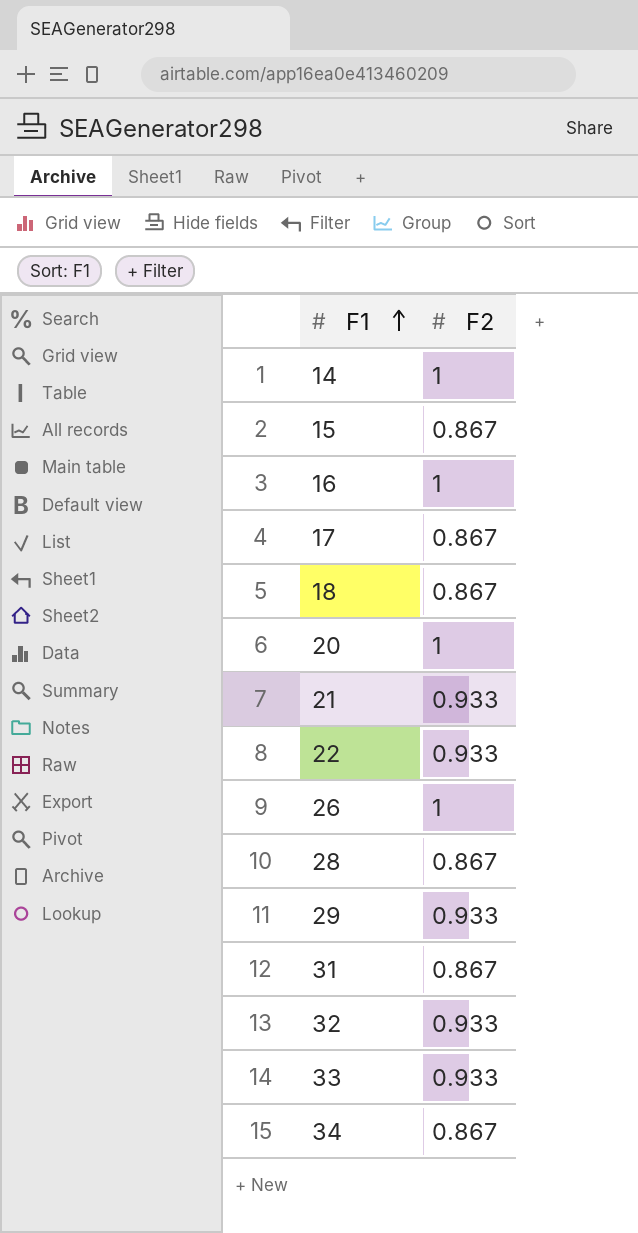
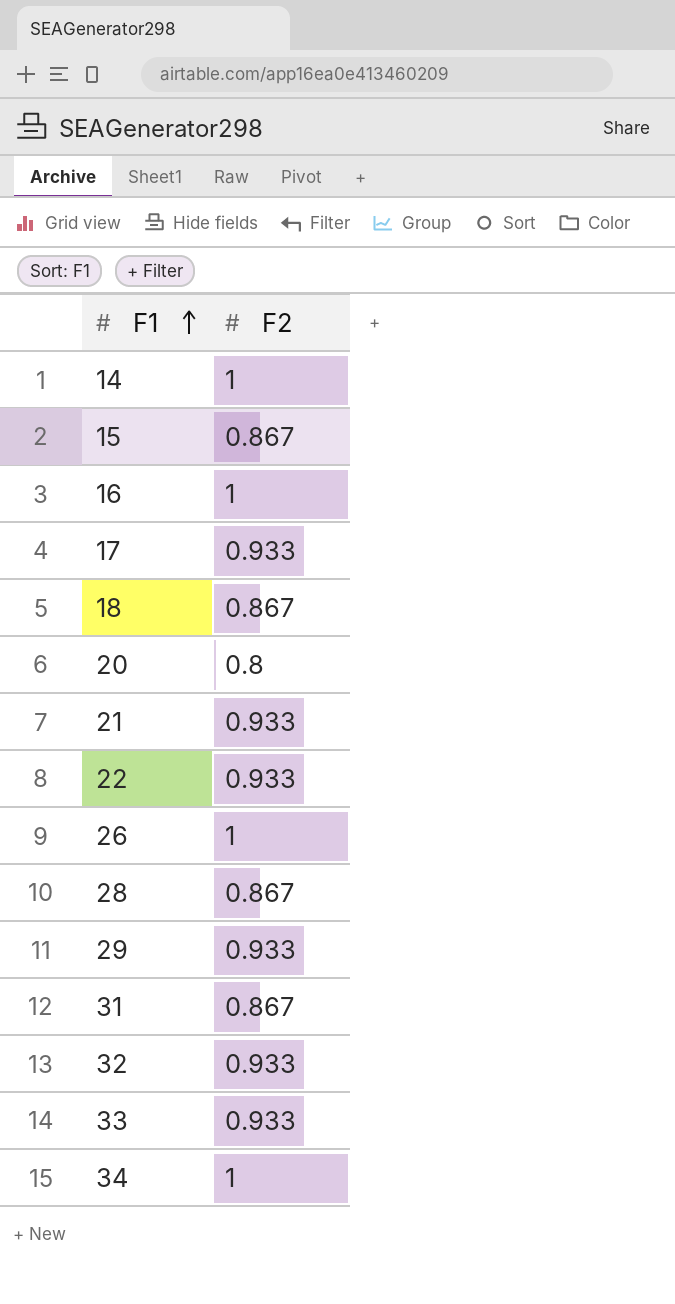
17 | F2: 0.867 -> 0.933
20 | F2: 1 -> 0.8
34 | F2: 0.867 -> 1

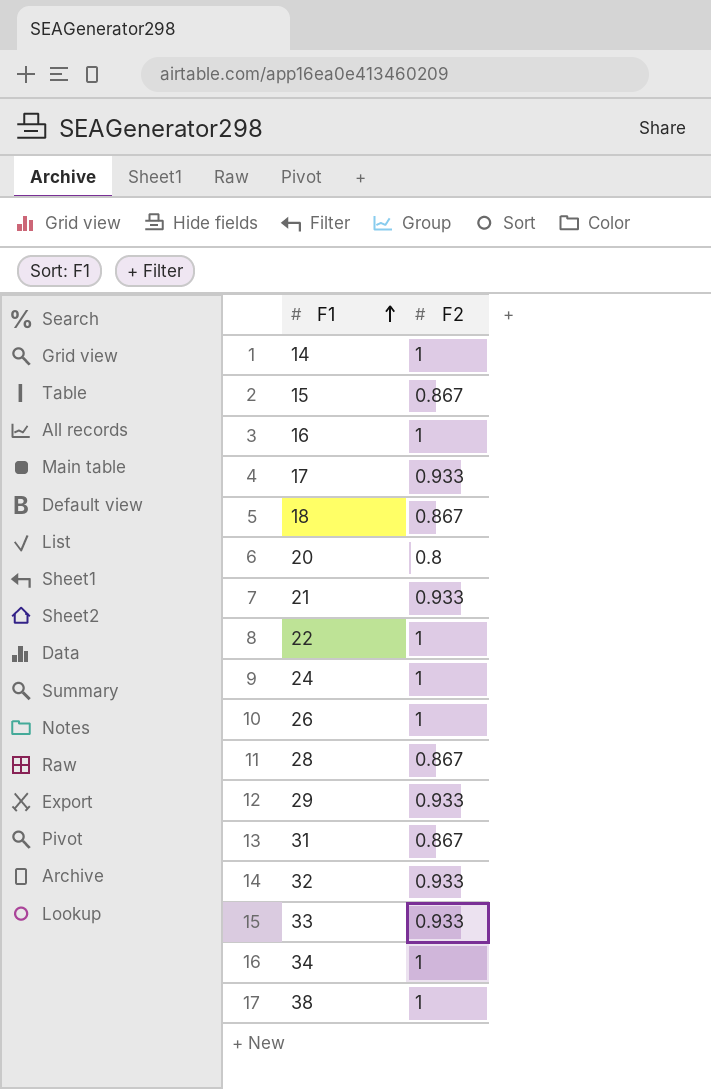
22 | F2: 0.933 -> 1
row 24: none -> 1
row 38: none -> 1

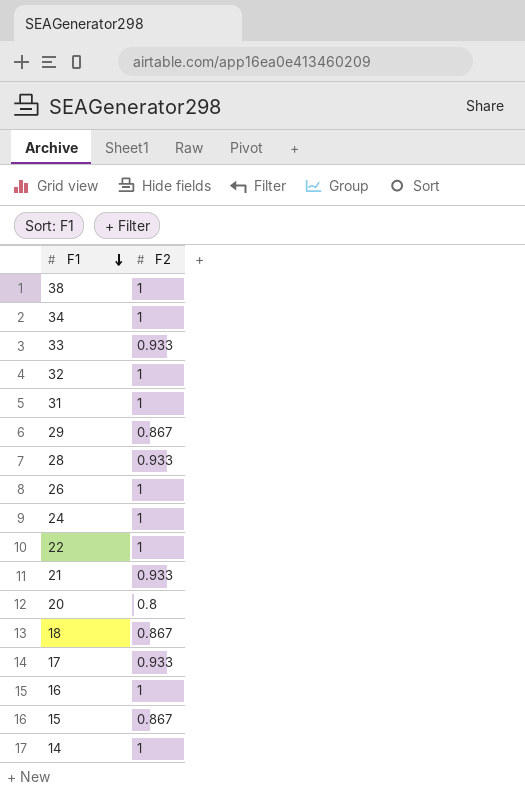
row order: F1 ascending -> F1 descending
32 | F2: 0.933 -> 1
31 | F2: 0.867 -> 1
29 | F2: 0.933 -> 0.867
28 | F2: 0.867 -> 0.933

